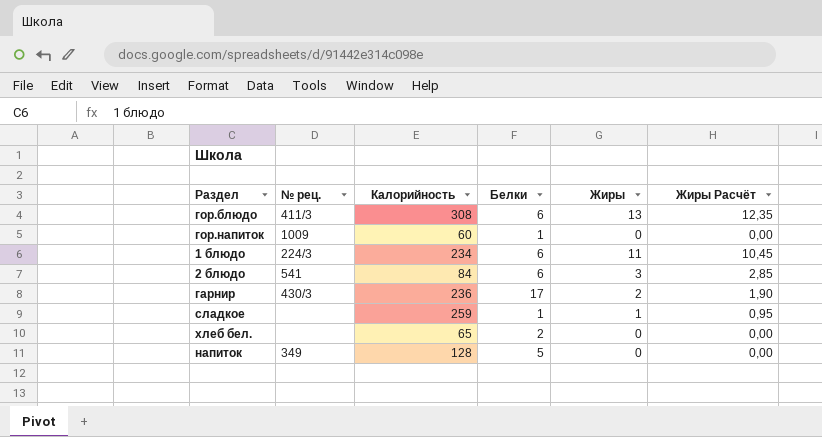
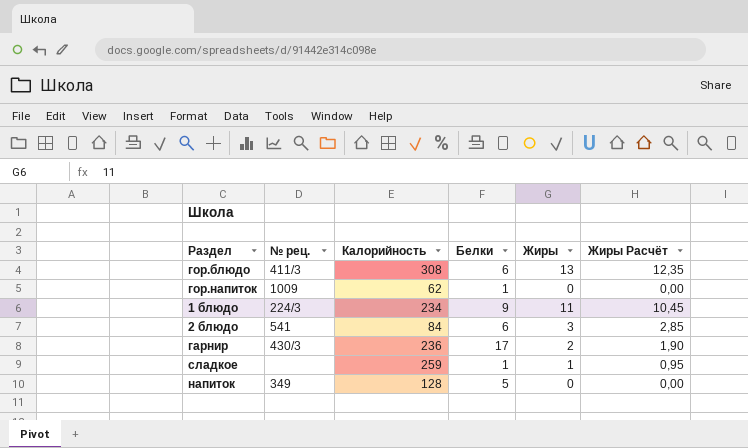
row хлеб бел.: none | 65 | 2 | 0 | 0,00 -> none
гор.напиток | Калорийность: 60 -> 62
1 блюдо | Белки: 6 -> 9

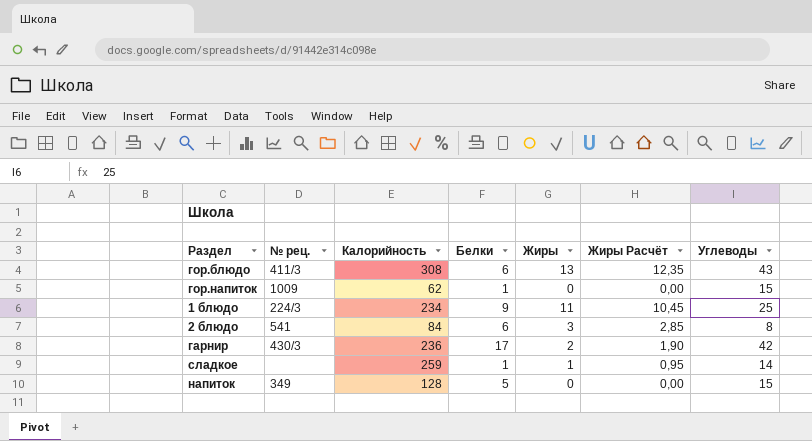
column Углеводы | position: none -> 7

